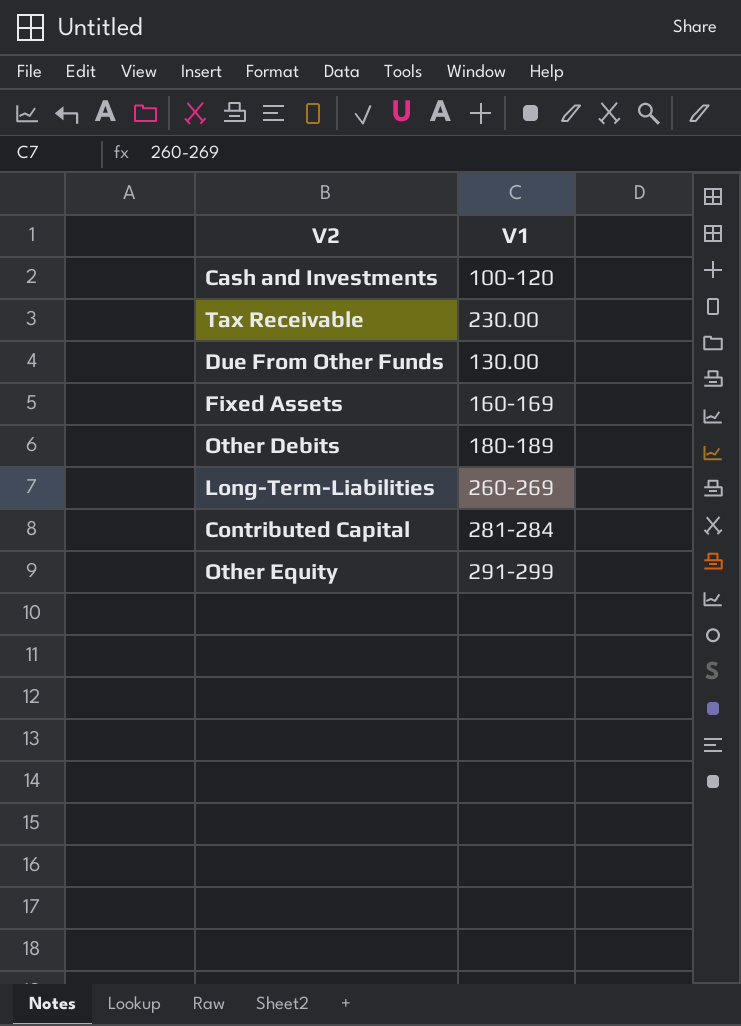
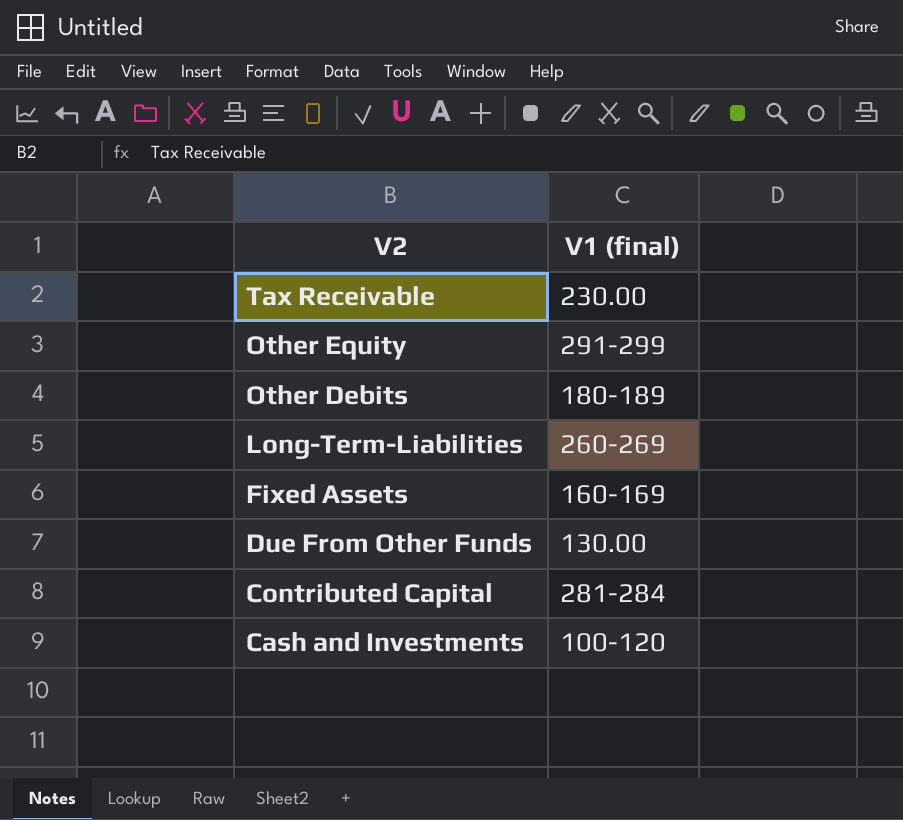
row order: none -> V2 descending
column name: V1 -> V1 (final)

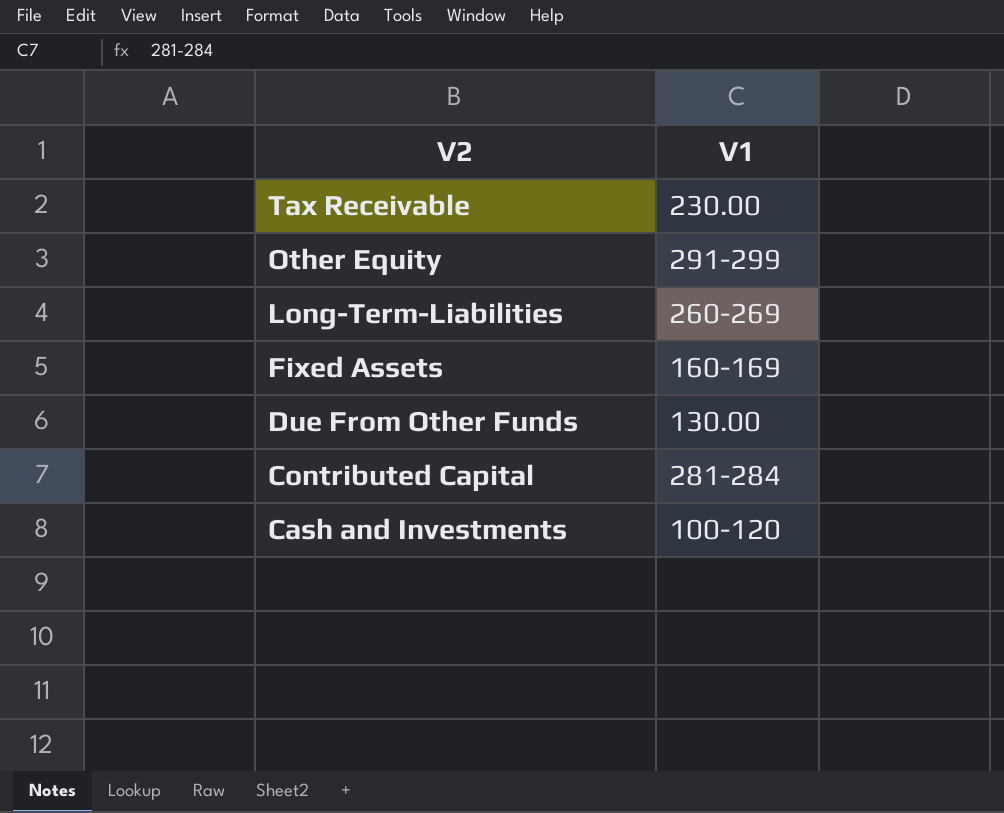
column name: V1 (final) -> V1
row Other Debits: 180-189 -> none

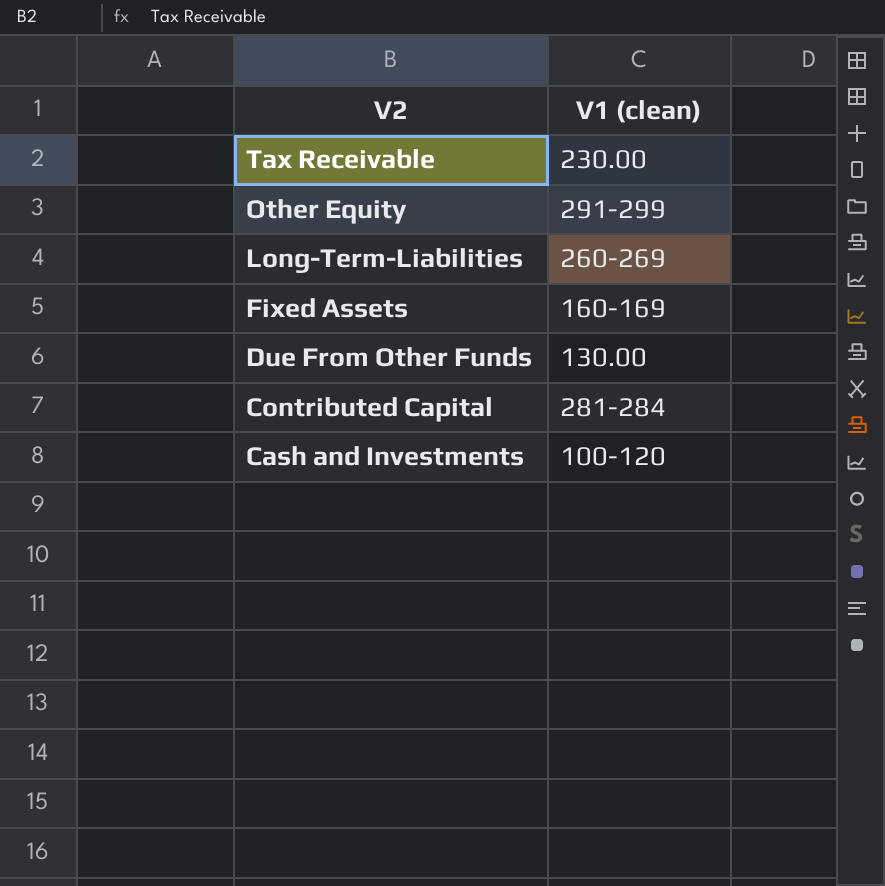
column name: V1 -> V1 (clean)

